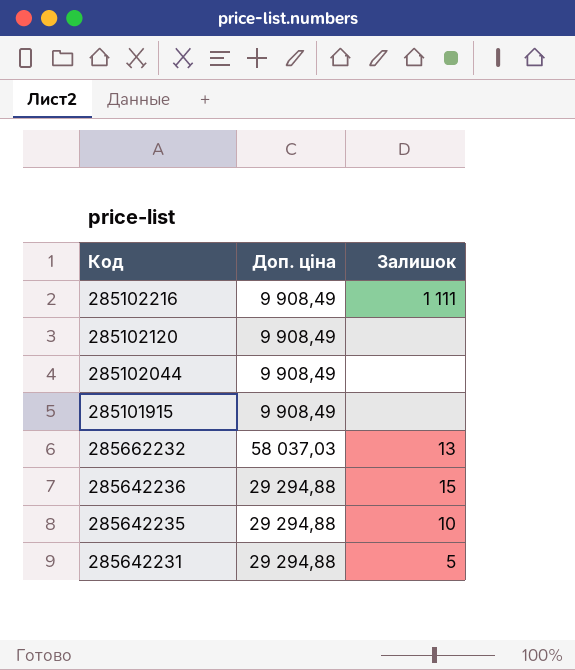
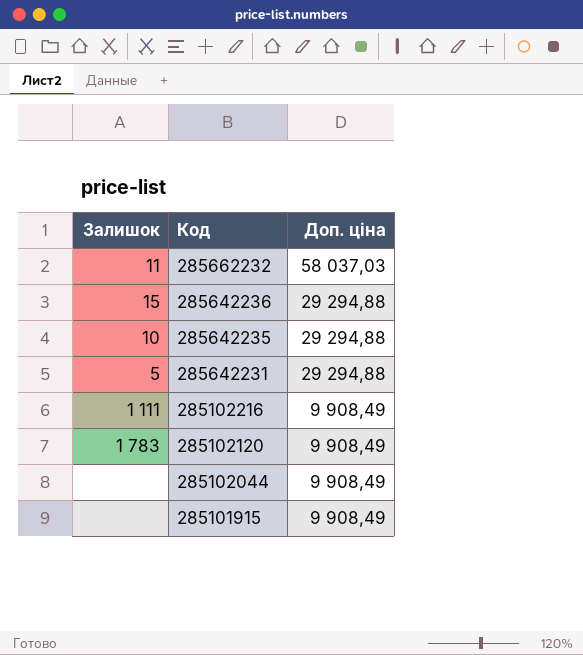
row order: none -> Код descending
column Залишок | position: 3 -> 1
285662232 | Залишок: 13 -> 11
285102120 | Залишок: none -> 1 783

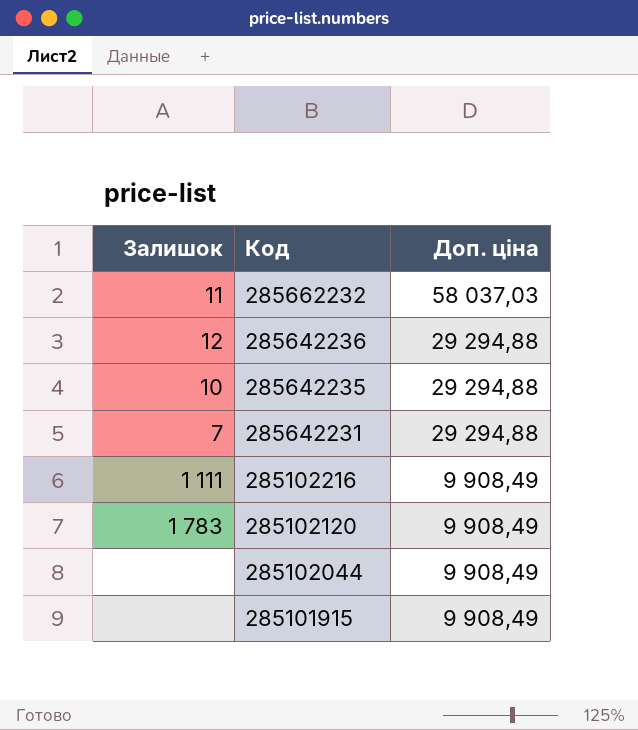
285642236 | Залишок: 15 -> 12
285642231 | Залишок: 5 -> 7

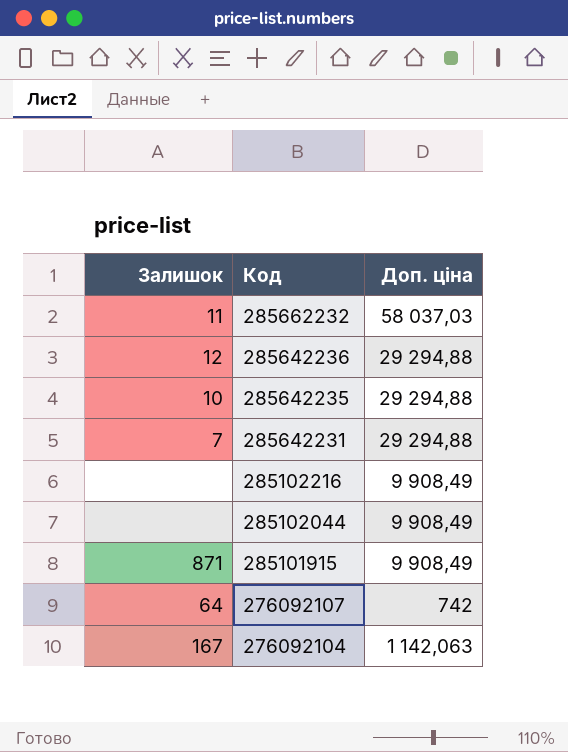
row 285102120: 1 783 | 9 908,49 -> none
285102216 | Залишок: 1 111 -> none
285101915 | Залишок: none -> 871
row 276092107: none -> 64 | 742
row 276092104: none -> 167 | 1 142,063

